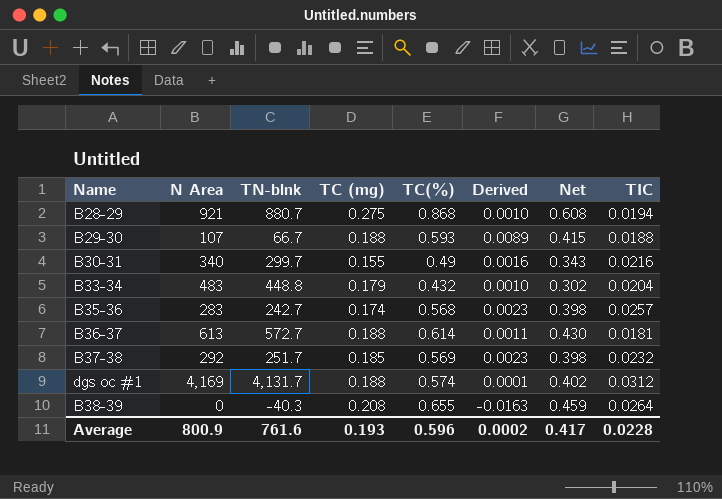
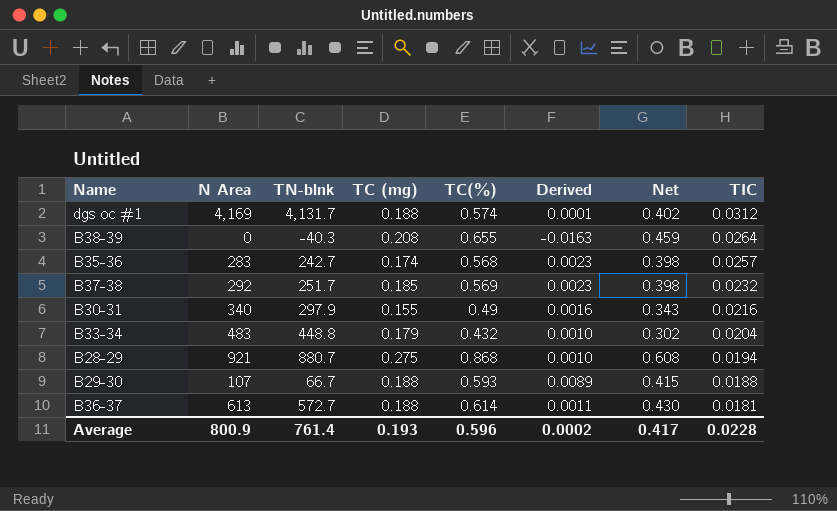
row order: none -> TIC descending
B30-31 | TN-blnk: 299.7 -> 297.9
Average | TN-blnk: 761.6 -> 761.4

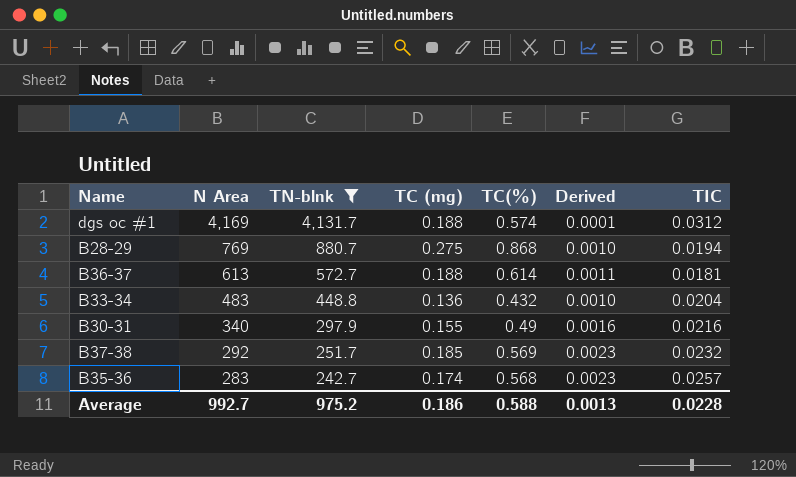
filter: none -> TN-blnk >= 242.7
row order: TIC descending -> N Area descending
column Net | formula: [TC(%)] * 0.7 -> none
B28-29 | N Area: 921 -> 769
B33-34 | TC (mg): 0.179 -> 0.136
Average | N Area: 800.9 -> 992.7
Average | TN-blnk: 761.4 -> 975.2
Average | TC (mg): 0.193 -> 0.186
Average | TC(%): 0.596 -> 0.588
Average | Derived: 0.0002 -> 0.0013

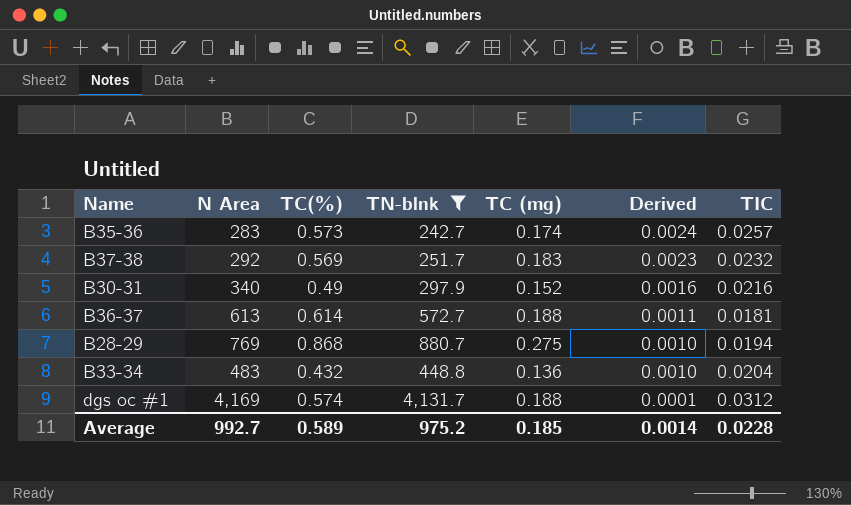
row order: N Area descending -> Derived descending
column TC(%) | position: 5 -> 3
B35-36 | TC(%): 0.568 -> 0.573
B35-36 | Derived: 0.0023 -> 0.0024
B37-38 | TC (mg): 0.185 -> 0.183
B30-31 | TC (mg): 0.155 -> 0.152
Average | TC(%): 0.588 -> 0.589
Average | TC (mg): 0.186 -> 0.185
Average | Derived: 0.0013 -> 0.0014

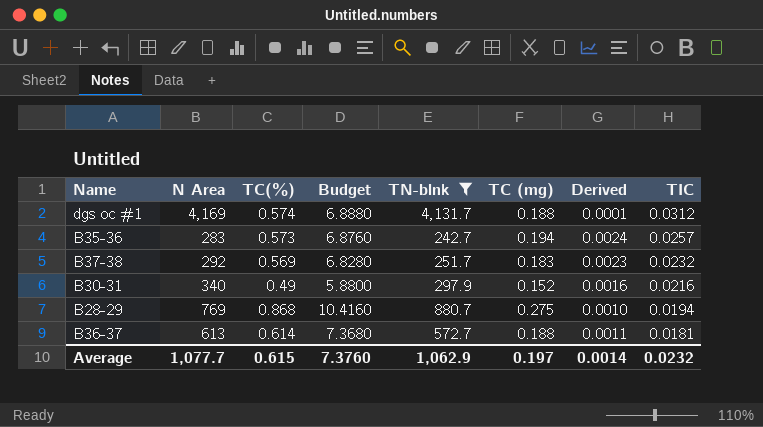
row order: Derived descending -> TIC descending
column Budget | formula: none -> [TC(%)] * 12
row B33-34: 483 | 0.432 | 448.8 | 0.136 | 0.0010 | 0.0204 -> none
B35-36 | TC (mg): 0.174 -> 0.194
Average | N Area: 992.7 -> 1,077.7
Average | TC(%): 0.589 -> 0.615
Average | TN-blnk: 975.2 -> 1,062.9
Average | TC (mg): 0.185 -> 0.197
Average | TIC: 0.0228 -> 0.0232

